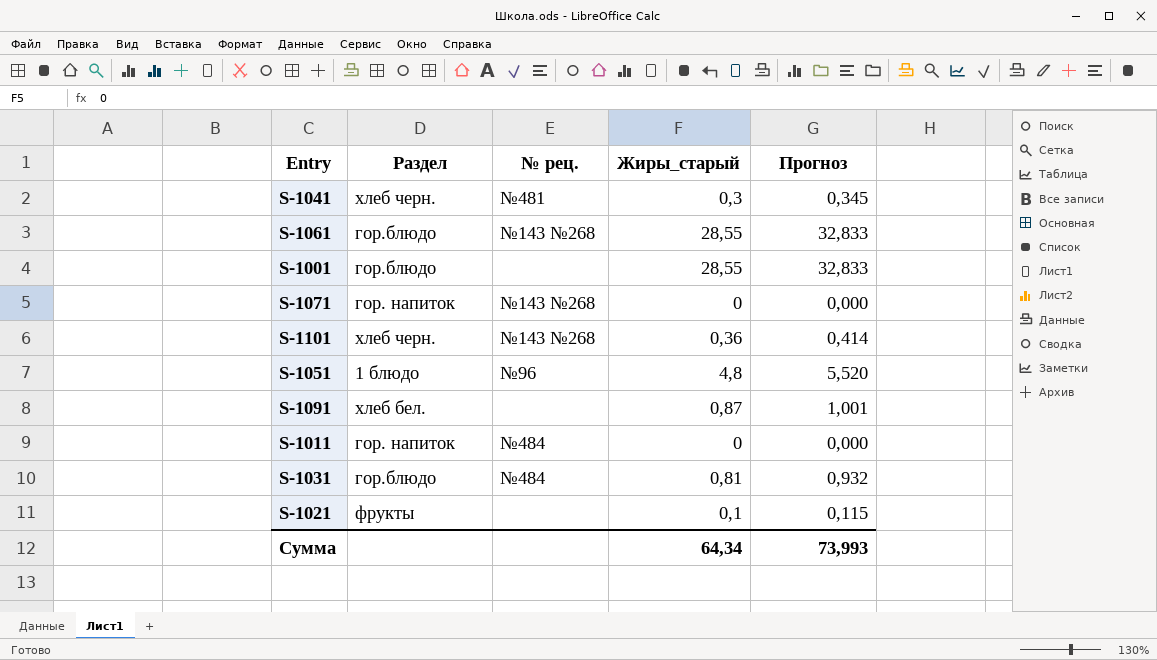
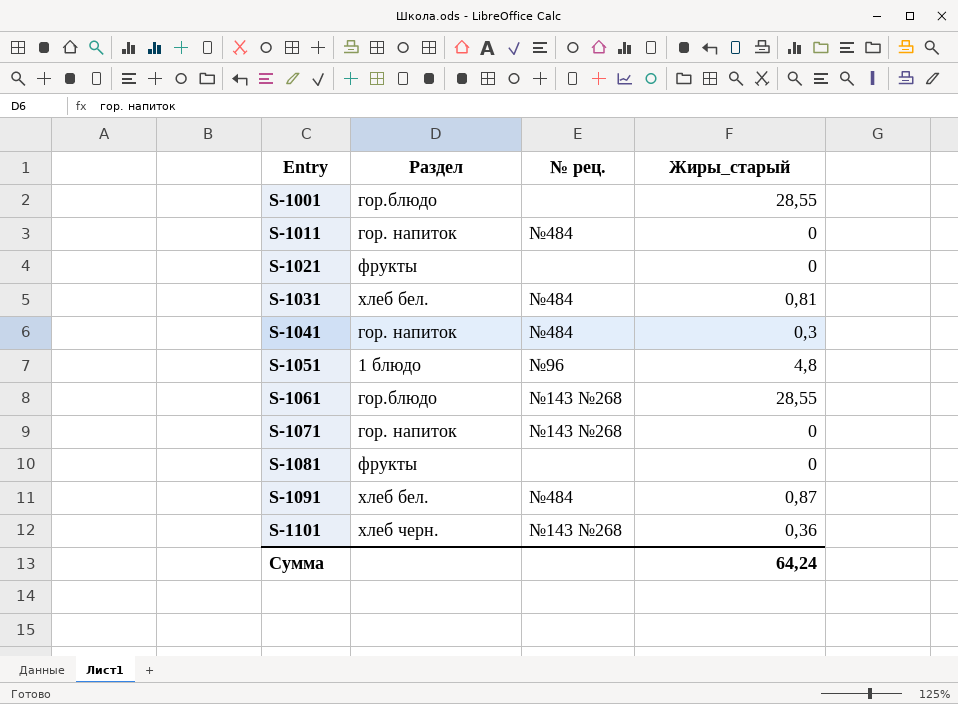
row order: none -> Entry ascending
column Прогноз | formula: [Жиры_старый] * 1,15 -> none
S-1021 | Жиры_старый: 0,1 -> 0
S-1031 | Раздел: гор.блюдо -> хлеб бел.
S-1041 | Раздел: хлеб черн. -> гор. напиток
S-1041 | № рец.: №481 -> №484
row S-1081: none -> фрукты | none | 0
S-1091 | № рец.: none -> №484
Сумма | Жиры_старый: 64,34 -> 64,24

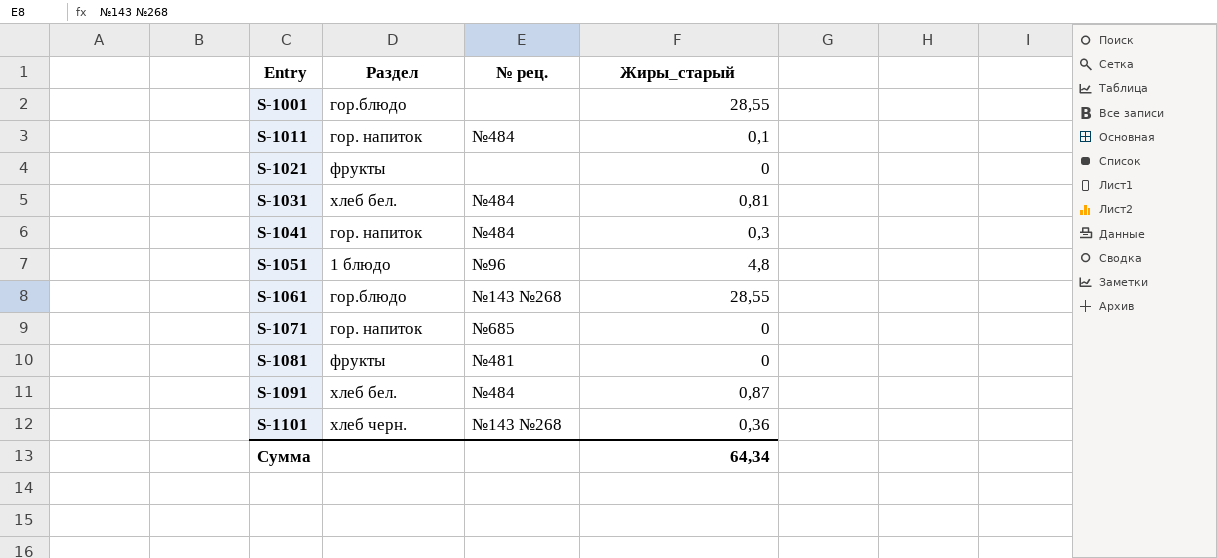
S-1011 | Жиры_старый: 0 -> 0,1
S-1071 | № рец.: №143 №268 -> №685
S-1081 | № рец.: none -> №481
Сумма | Жиры_старый: 64,24 -> 64,34

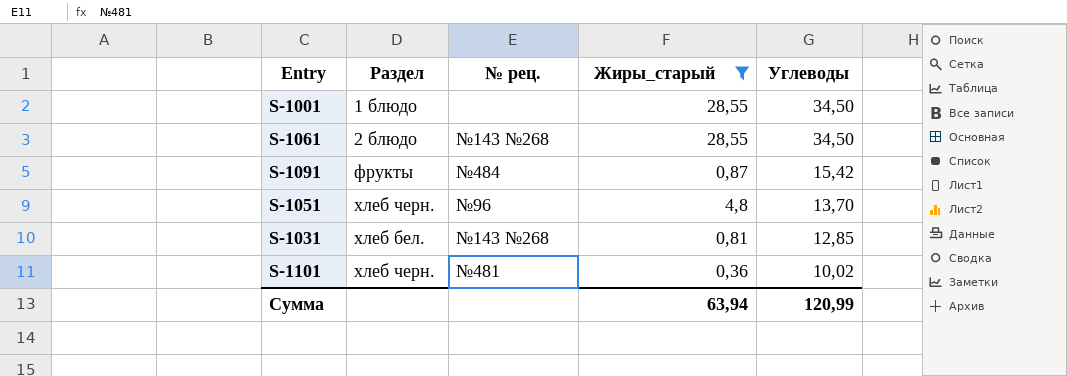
filter: none -> Жиры_старый >= 0,36
row order: Entry ascending -> Углеводы descending
column Углеводы | position: none -> 5
S-1001 | Раздел: гор.блюдо -> 1 блюдо
S-1061 | Раздел: гор.блюдо -> 2 блюдо
S-1091 | Раздел: хлеб бел. -> фрукты
S-1051 | Раздел: 1 блюдо -> хлеб черн.
S-1031 | № рец.: №484 -> №143 №268
S-1101 | № рец.: №143 №268 -> №481
Сумма | Жиры_старый: 64,34 -> 63,94

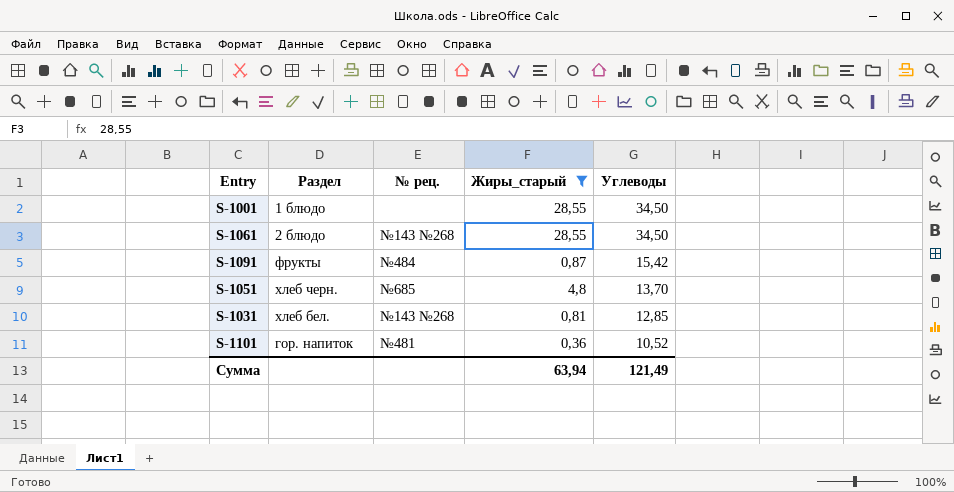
S-1051 | № рец.: №96 -> №685
S-1101 | Раздел: хлеб черн. -> гор. напиток
S-1101 | Углеводы: 10,02 -> 10,52
Сумма | Углеводы: 120,99 -> 121,49

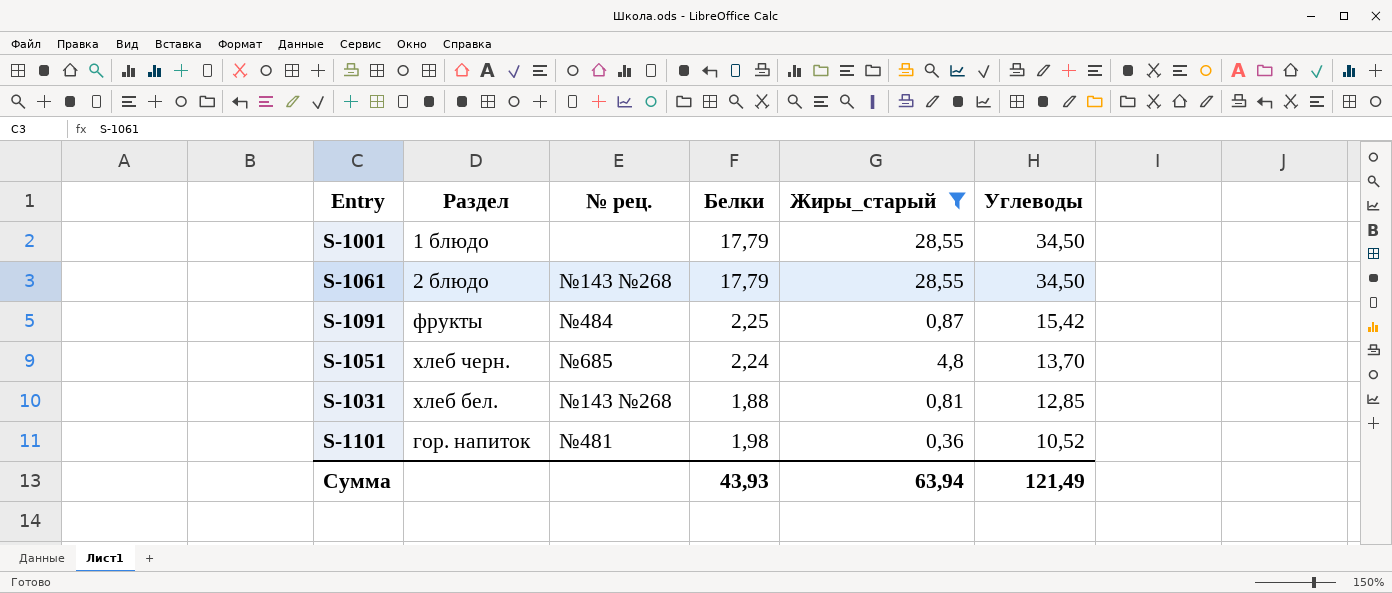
column Белки | position: none -> 4

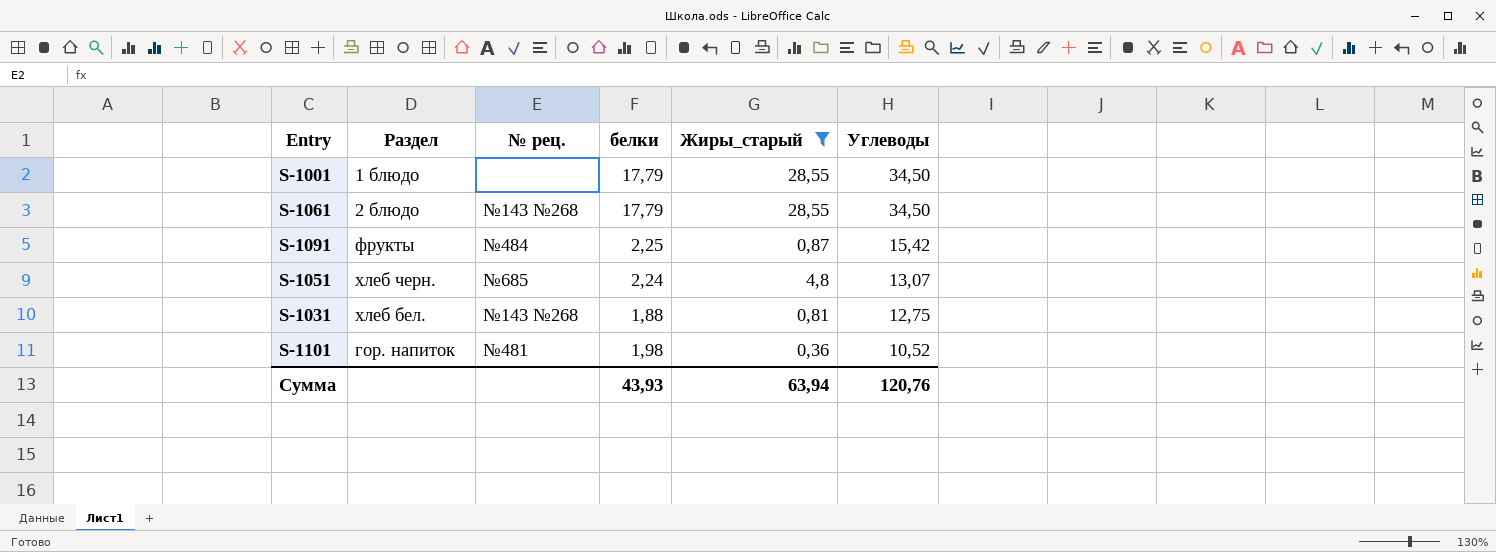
column name: Белки -> белки
S-1051 | Углеводы: 13,70 -> 13,07
S-1031 | Углеводы: 12,85 -> 12,75
Сумма | Углеводы: 121,49 -> 120,76

